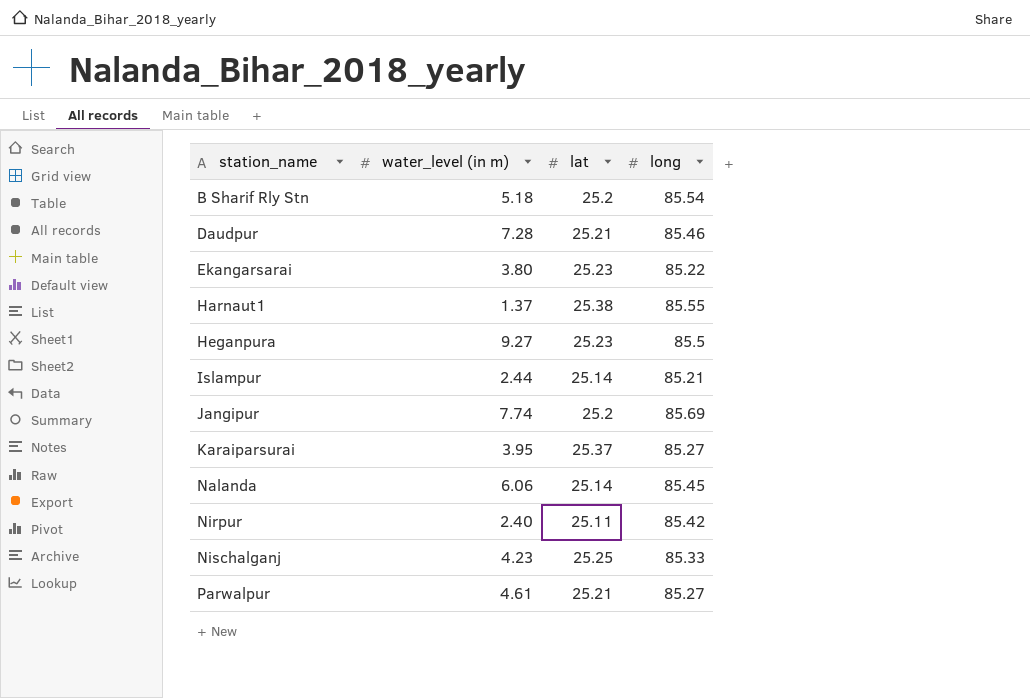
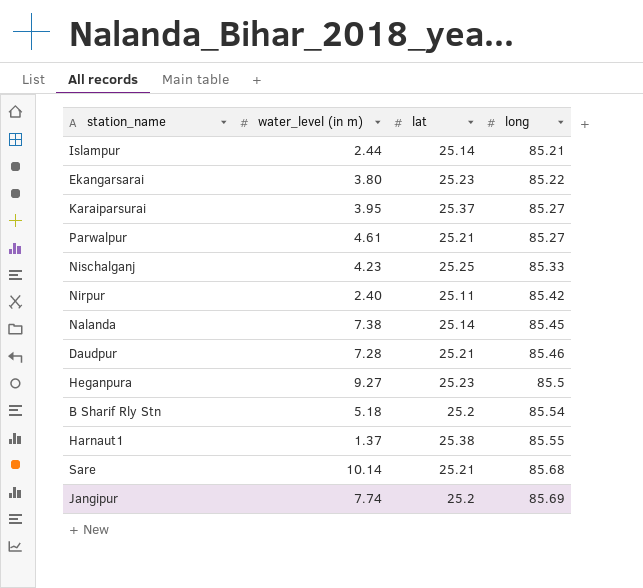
row order: station_name ascending -> long ascending
Nalanda | water_level (in m): 6.06 -> 7.38
row Sare: none -> 10.14 | 25.21 | 85.68

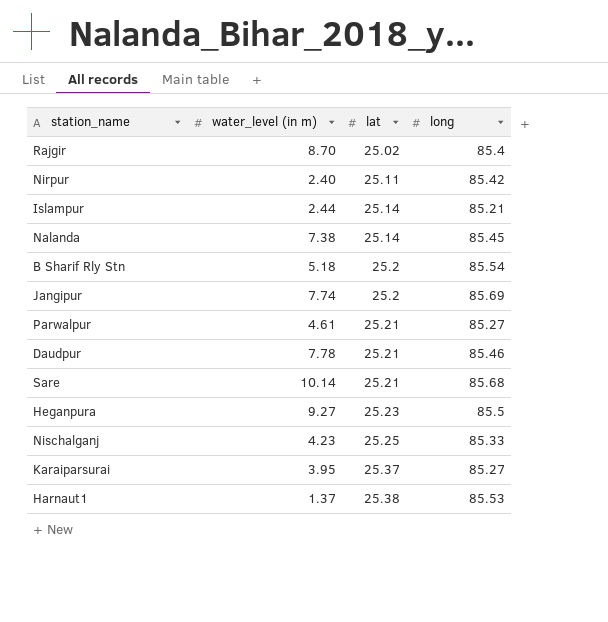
row order: long ascending -> lat ascending
row Ekangarsarai: 3.80 | 25.23 | 85.22 -> none
row Rajgir: none -> 8.70 | 25.02 | 85.4
Daudpur | water_level (in m): 7.28 -> 7.78
Harnaut1 | long: 85.55 -> 85.53

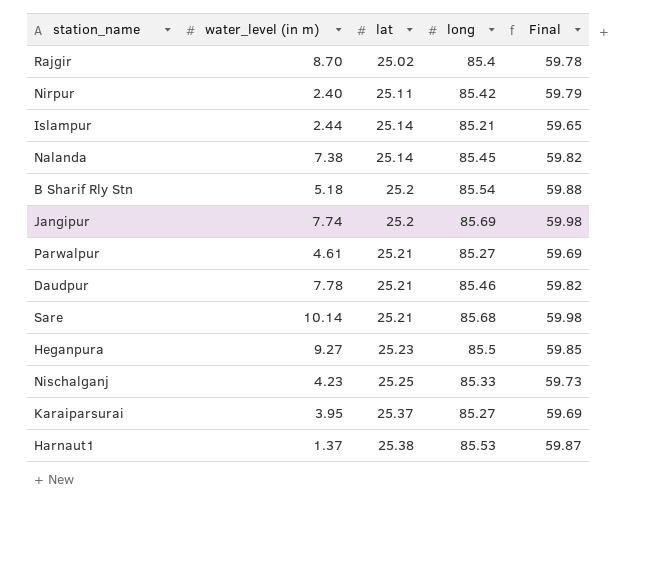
column Final | formula: none -> [long] * 0.7

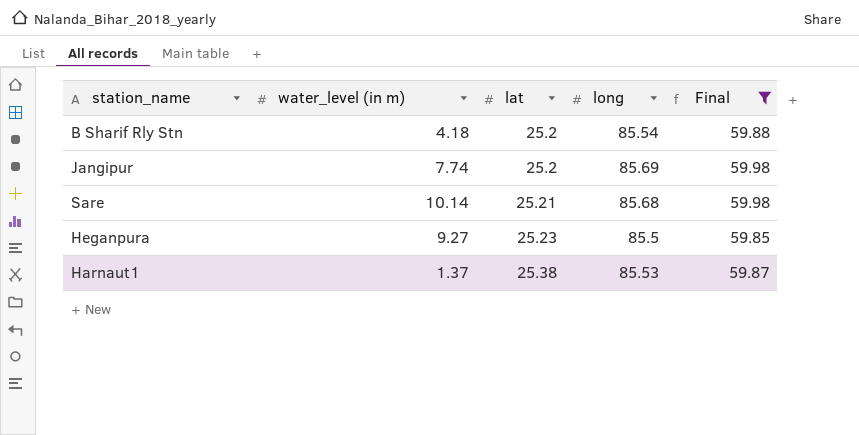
filter: none -> Final >= 59.85
B Sharif Rly Stn | water_level (in m): 5.18 -> 4.18

